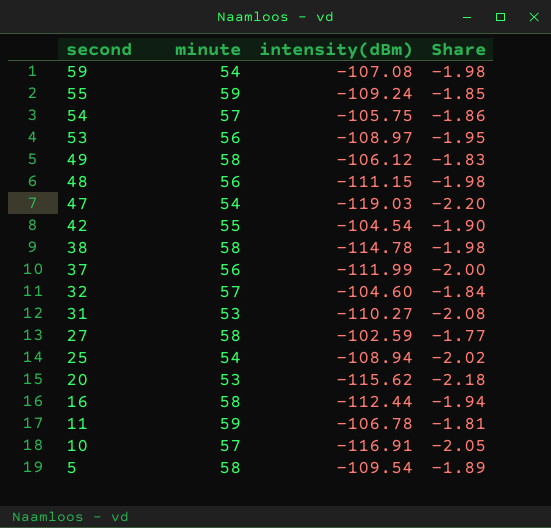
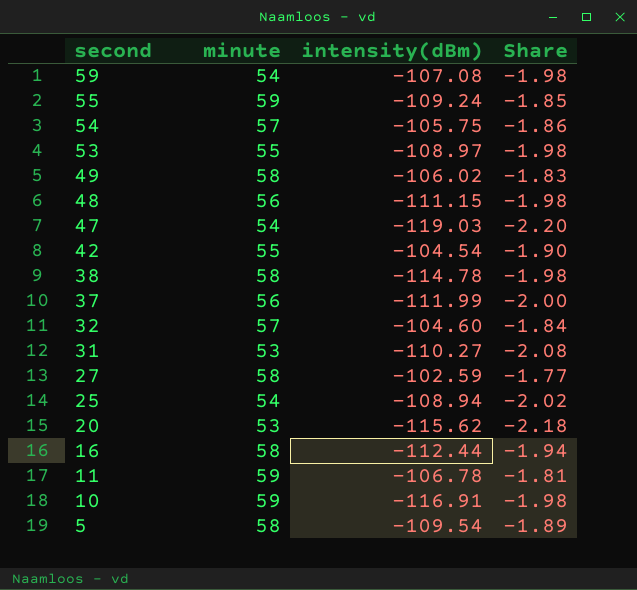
53 | minute: 56 -> 55
53 | Share: -1.95 -> -1.98
49 | intensity(dBm): -106.12 -> -106.02
10 | minute: 57 -> 59
10 | Share: -2.05 -> -1.98

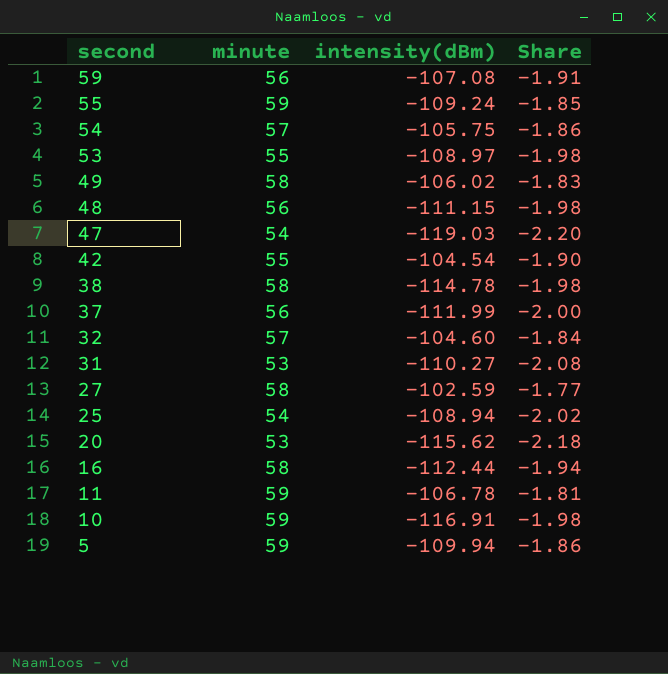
59 | minute: 54 -> 56
59 | Share: -1.98 -> -1.91
5 | minute: 58 -> 59
5 | intensity(dBm): -109.54 -> -109.94
5 | Share: -1.89 -> -1.86

